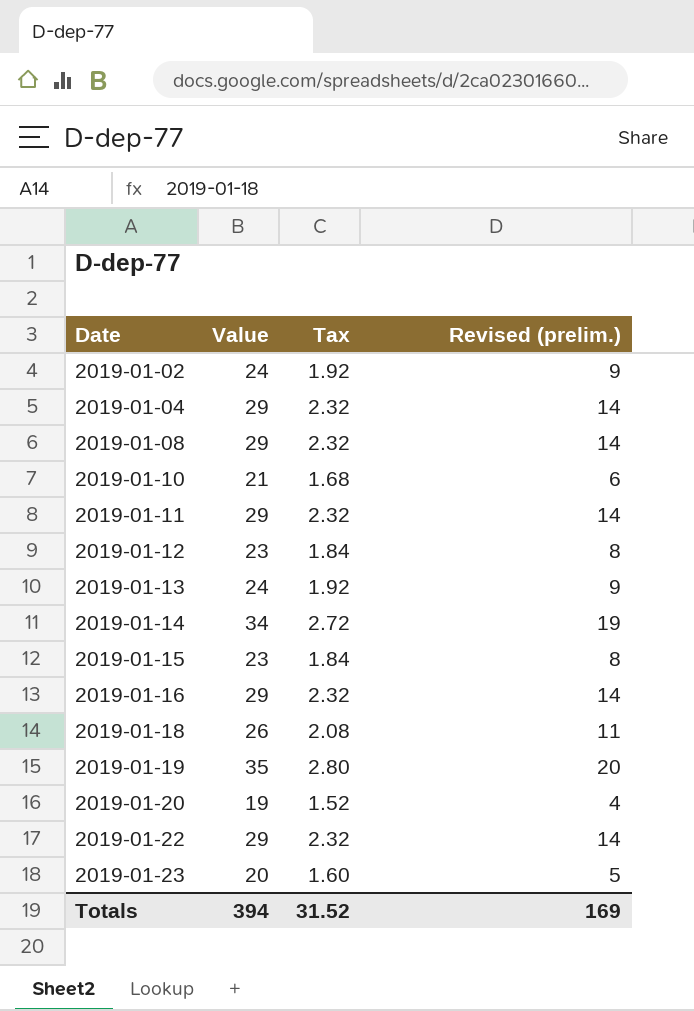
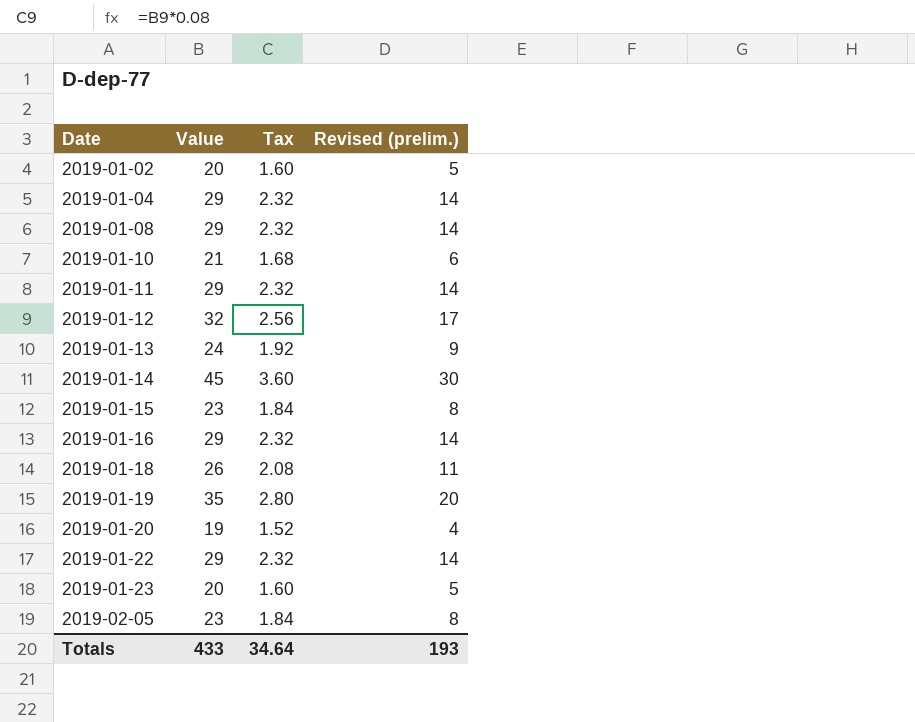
2019-01-02 | Value: 24 -> 20
2019-01-02 | Tax: 1.92 -> 1.60
2019-01-02 | Revised (prelim.): 9 -> 5
2019-01-12 | Value: 23 -> 32
2019-01-12 | Tax: 1.84 -> 2.56
2019-01-12 | Revised (prelim.): 8 -> 17
2019-01-14 | Value: 34 -> 45
2019-01-14 | Tax: 2.72 -> 3.60
2019-01-14 | Revised (prelim.): 19 -> 30
row 2019-02-05: none -> 23 | 1.84 | 8
Totals | Value: 394 -> 433
Totals | Tax: 31.52 -> 34.64
Totals | Revised (prelim.): 169 -> 193

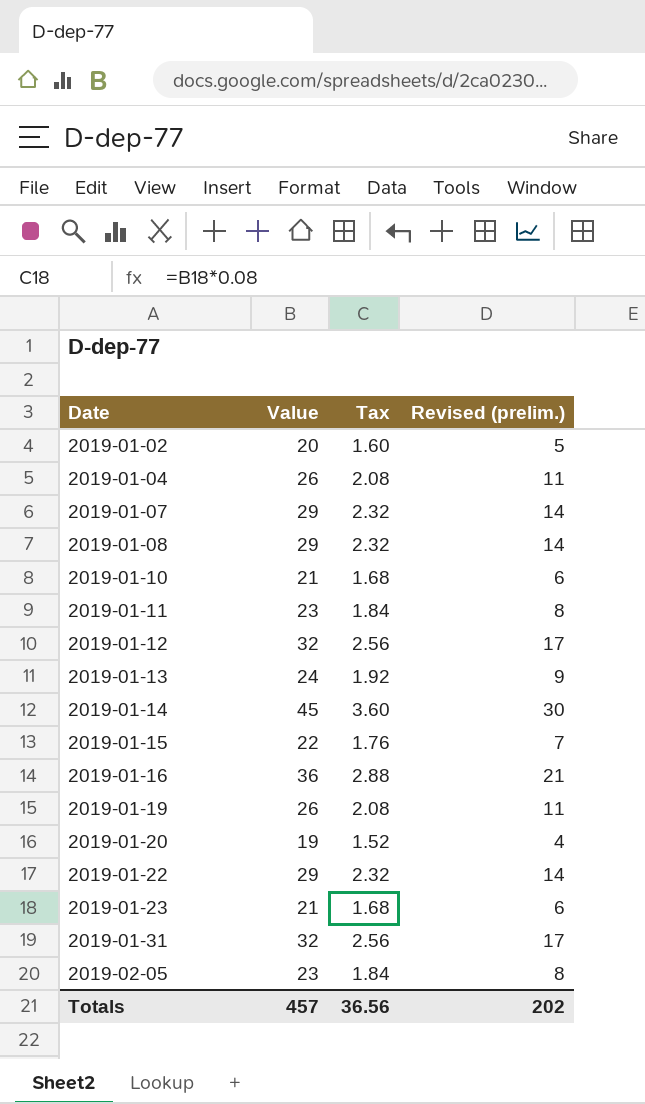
row 2019-01-18: 26 | 2.08 | 11 -> none
2019-01-04 | Value: 29 -> 26
2019-01-04 | Tax: 2.32 -> 2.08
2019-01-04 | Revised (prelim.): 14 -> 11
row 2019-01-07: none -> 29 | 2.32 | 14
2019-01-11 | Value: 29 -> 23
2019-01-11 | Tax: 2.32 -> 1.84
2019-01-11 | Revised (prelim.): 14 -> 8
2019-01-15 | Value: 23 -> 22
2019-01-15 | Tax: 1.84 -> 1.76
2019-01-15 | Revised (prelim.): 8 -> 7
2019-01-16 | Value: 29 -> 36
2019-01-16 | Tax: 2.32 -> 2.88
2019-01-16 | Revised (prelim.): 14 -> 21
2019-01-19 | Value: 35 -> 26
2019-01-19 | Tax: 2.80 -> 2.08
2019-01-19 | Revised (prelim.): 20 -> 11
2019-01-23 | Value: 20 -> 21
2019-01-23 | Tax: 1.60 -> 1.68
2019-01-23 | Revised (prelim.): 5 -> 6
row 2019-01-31: none -> 32 | 2.56 | 17
Totals | Value: 433 -> 457
Totals | Tax: 34.64 -> 36.56
Totals | Revised (prelim.): 193 -> 202

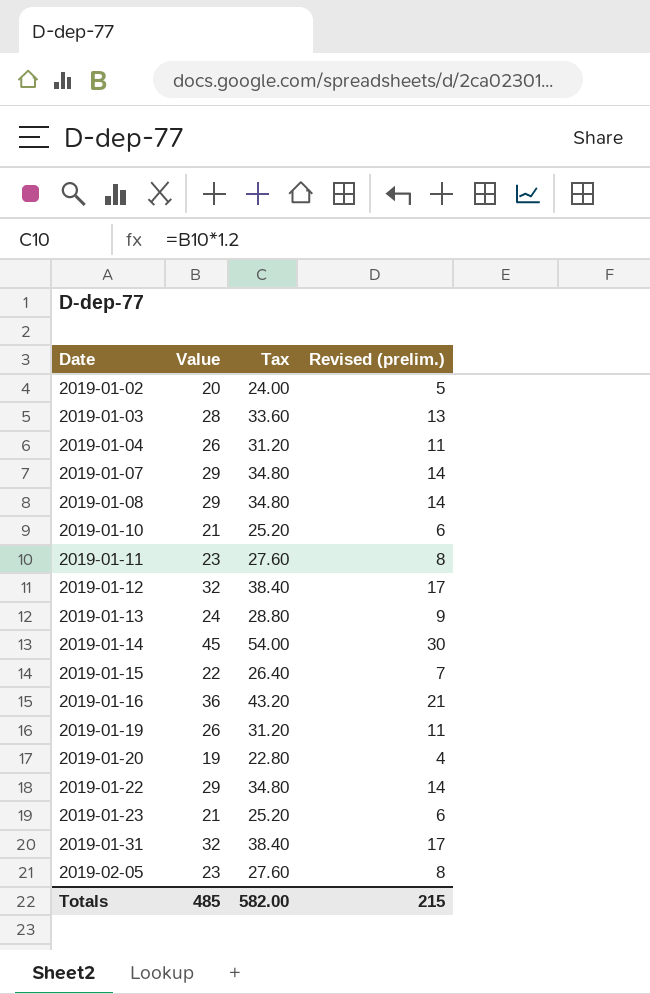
column Tax | formula: [Value] * 0.08 -> [Value] * 1.2
row 2019-01-03: none -> 28 | 33.60 | 13
Totals | Value: 457 -> 485
Totals | Tax: 36.56 -> 582.00
Totals | Revised (prelim.): 202 -> 215

